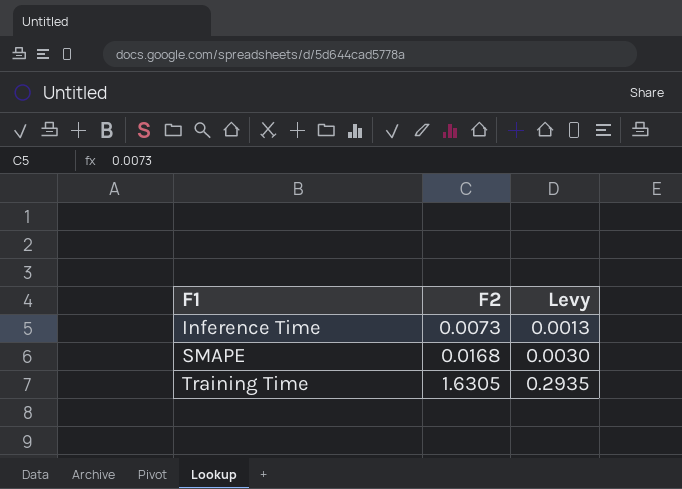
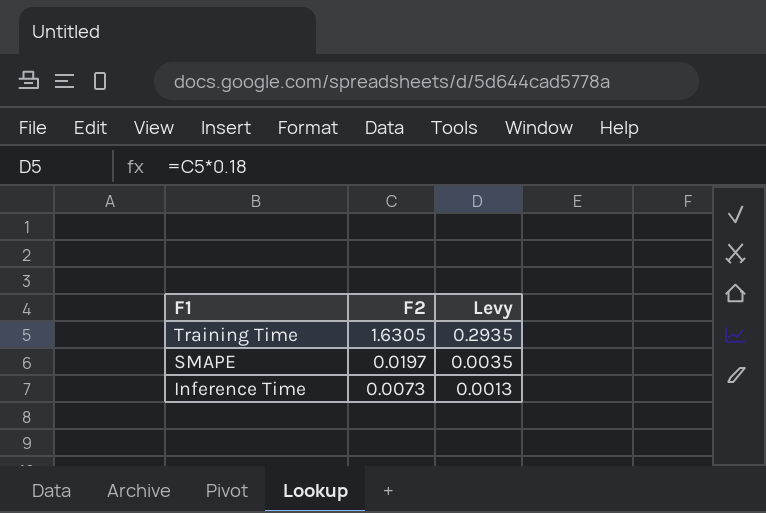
row order: F1 ascending -> F1 descending
SMAPE | F2: 0.0168 -> 0.0197
SMAPE | Levy: 0.0030 -> 0.0035

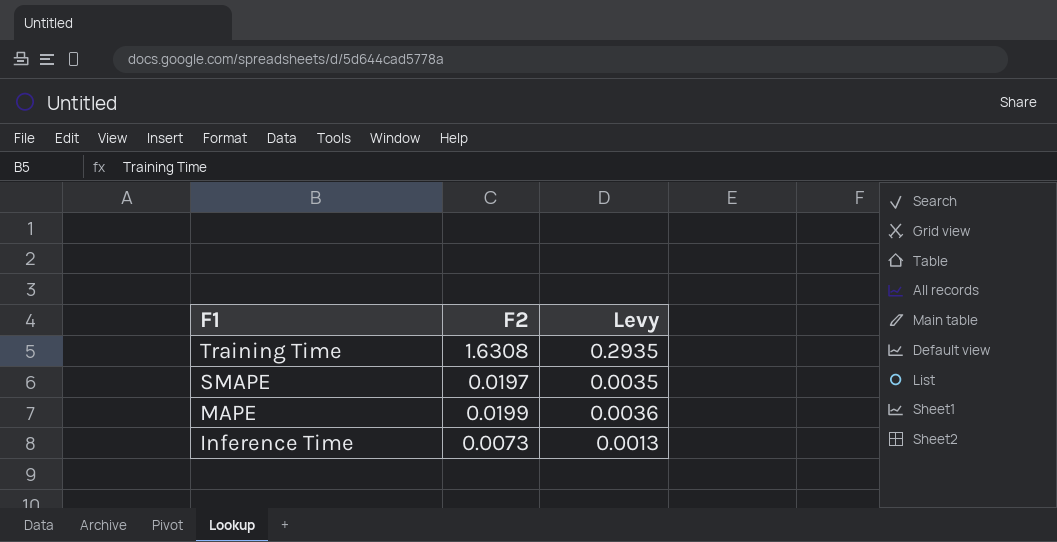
Training Time | F2: 1.6305 -> 1.6308
row MAPE: none -> 0.0199 | 0.0036

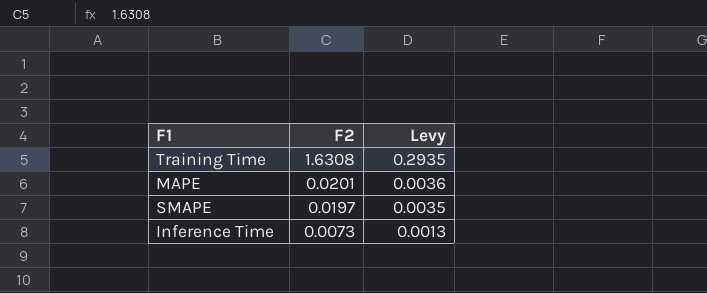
row order: F1 descending -> F2 descending
MAPE | F2: 0.0199 -> 0.0201

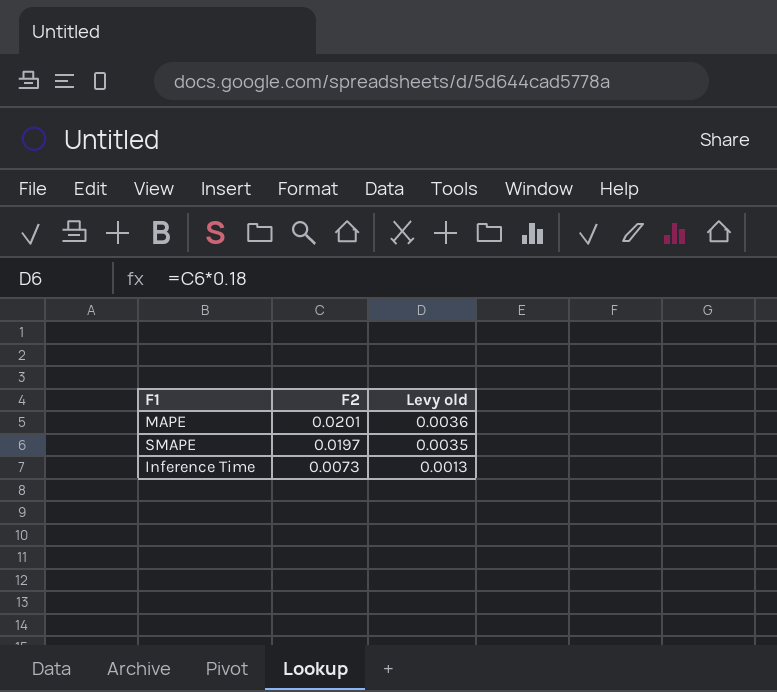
column name: Levy -> Levy old
row Training Time: 1.6308 | 0.2935 -> none

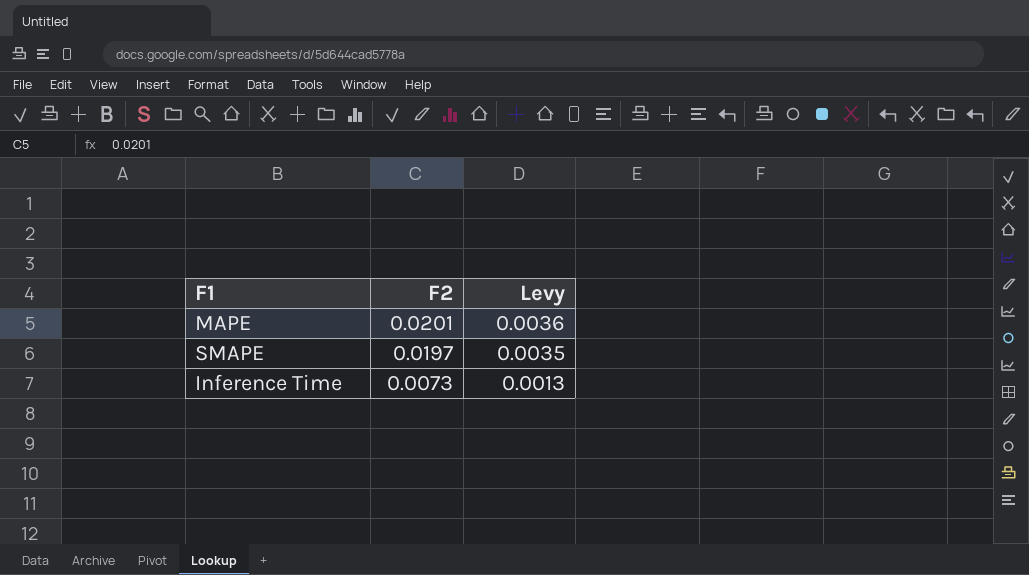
column name: Levy old -> Levy

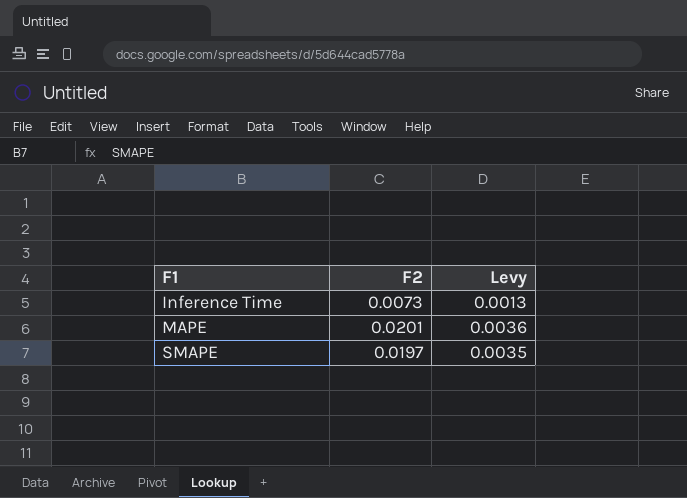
row order: F2 descending -> F1 ascending

